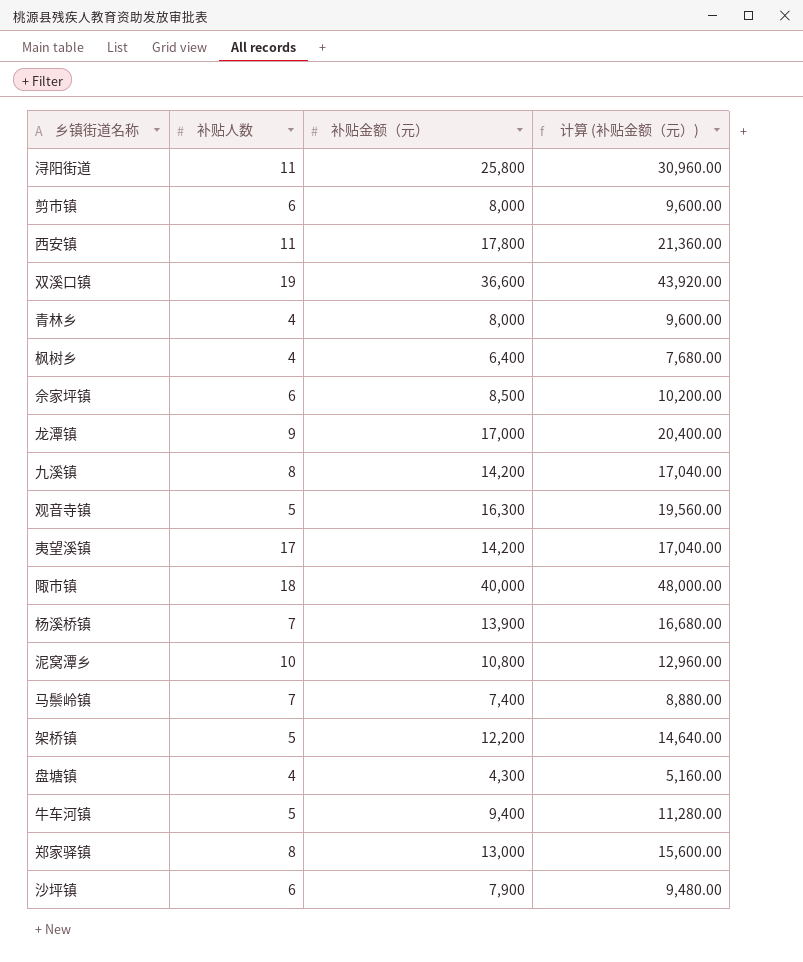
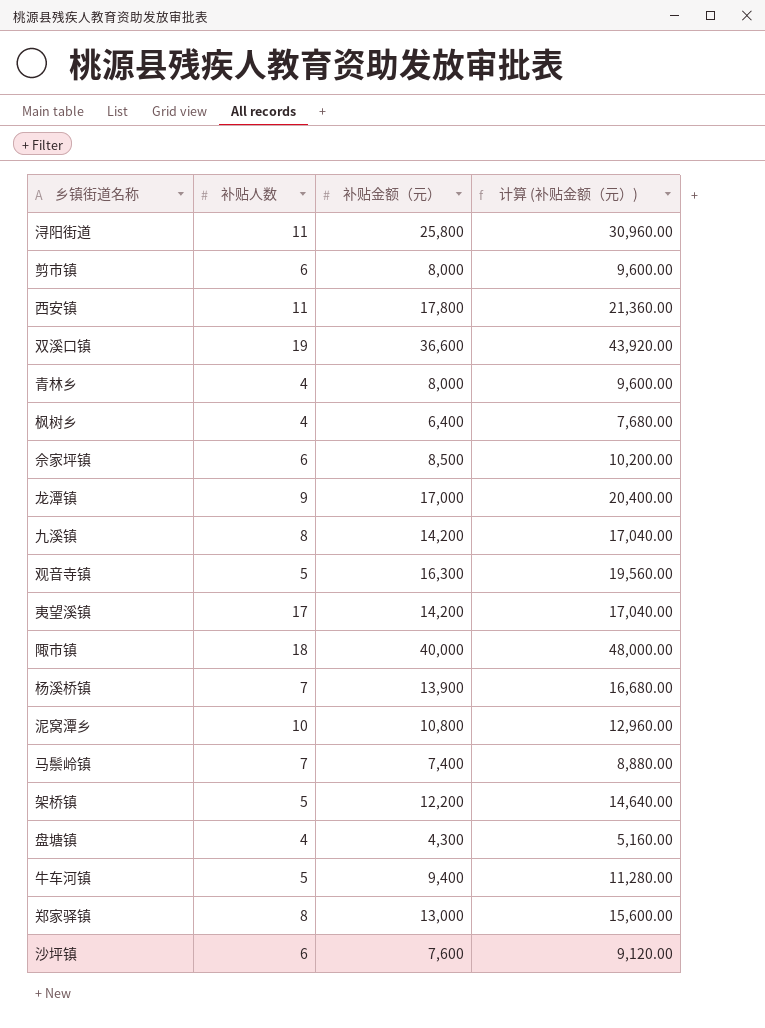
沙坪镇 | 补贴金额（元）: 7,900 -> 7,600
沙坪镇 | 计算 (补贴金额（元）): 9,480.00 -> 9,120.00

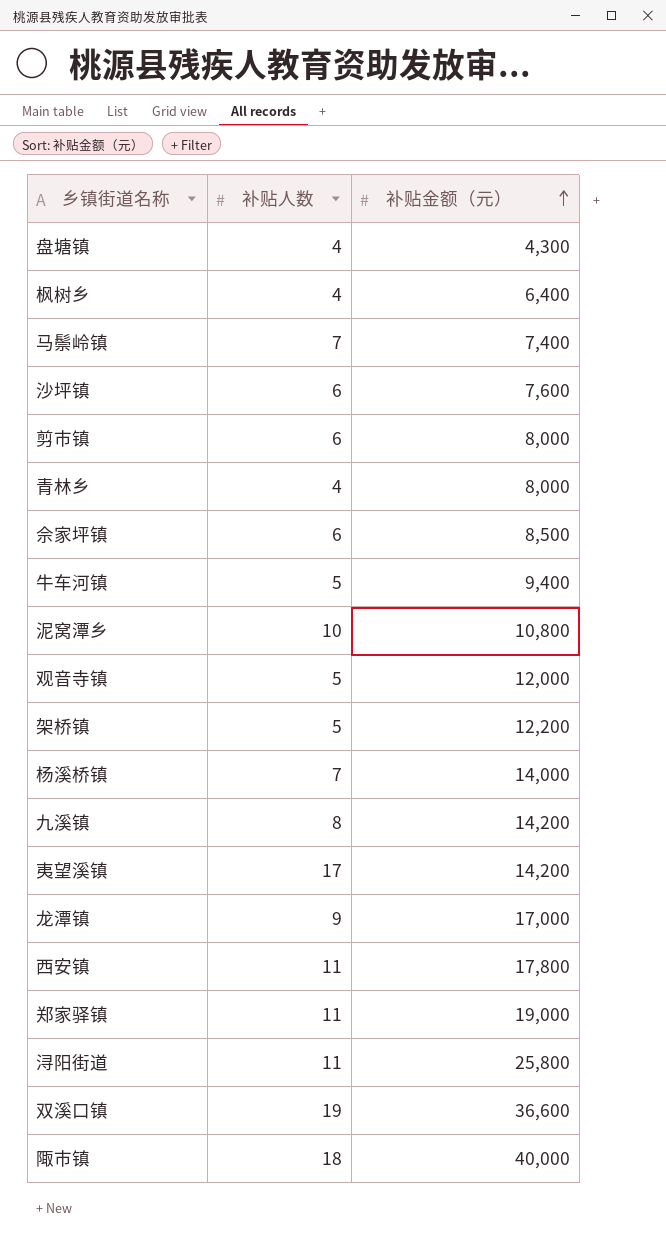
row order: none -> 补贴金额（元） ascending
column 计算 (补贴金额（元）) | formula: [补贴金额（元）] * 1.2 -> none
观音寺镇 | 补贴金额（元）: 16,300 -> 12,000
杨溪桥镇 | 补贴金额（元）: 13,900 -> 14,000
郑家驿镇 | 补贴人数: 8 -> 11
郑家驿镇 | 补贴金额（元）: 13,000 -> 19,000

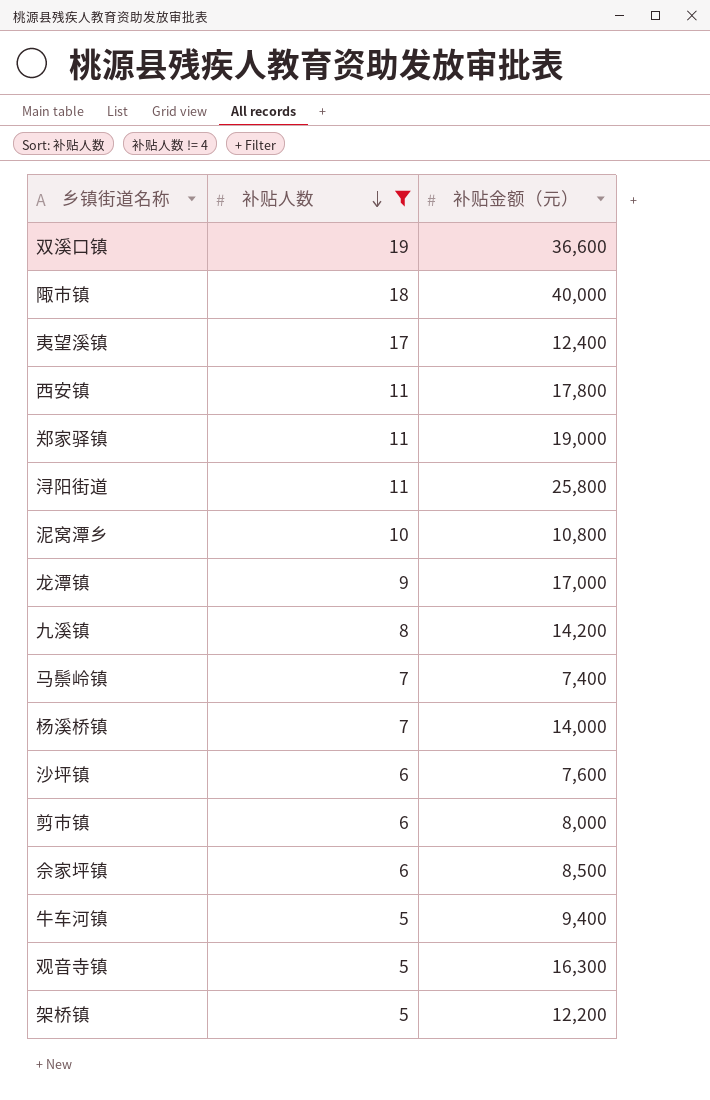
filter: none -> 补贴人数 != 4
row order: 补贴金额（元） ascending -> 补贴人数 descending
夷望溪镇 | 补贴金额（元）: 14,200 -> 12,400
观音寺镇 | 补贴金额（元）: 12,000 -> 16,300

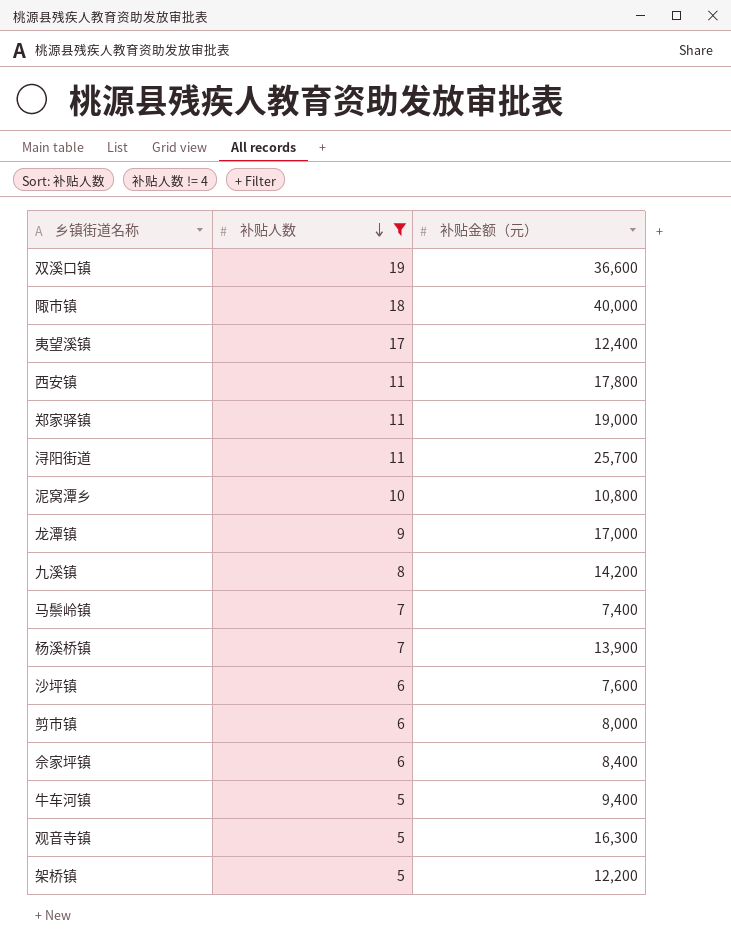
浔阳街道 | 补贴金额（元）: 25,800 -> 25,700
杨溪桥镇 | 补贴金额（元）: 14,000 -> 13,900
佘家坪镇 | 补贴金额（元）: 8,500 -> 8,400

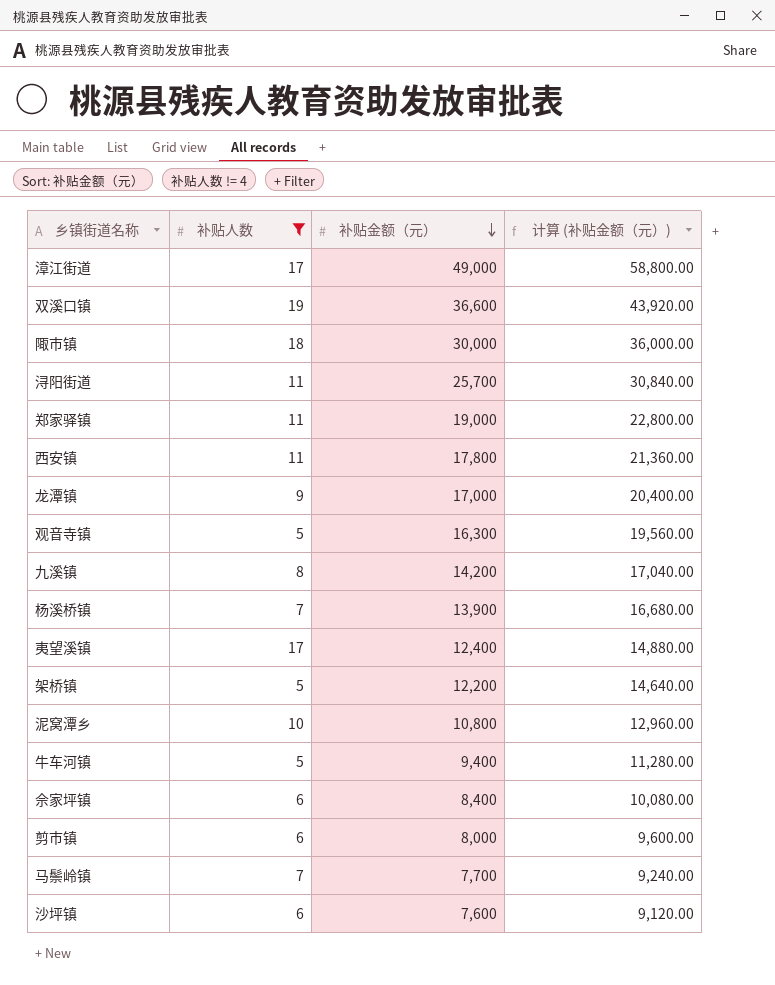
row order: 补贴人数 descending -> 补贴金额（元） descending
column 计算 (补贴金额（元）) | formula: none -> [补贴金额（元）] * 1.2
row 漳江街道: none -> 17 | 49,000 | 58,800.00
陬市镇 | 补贴金额（元）: 40,000 -> 30,000
马鬃岭镇 | 补贴金额（元）: 7,400 -> 7,700

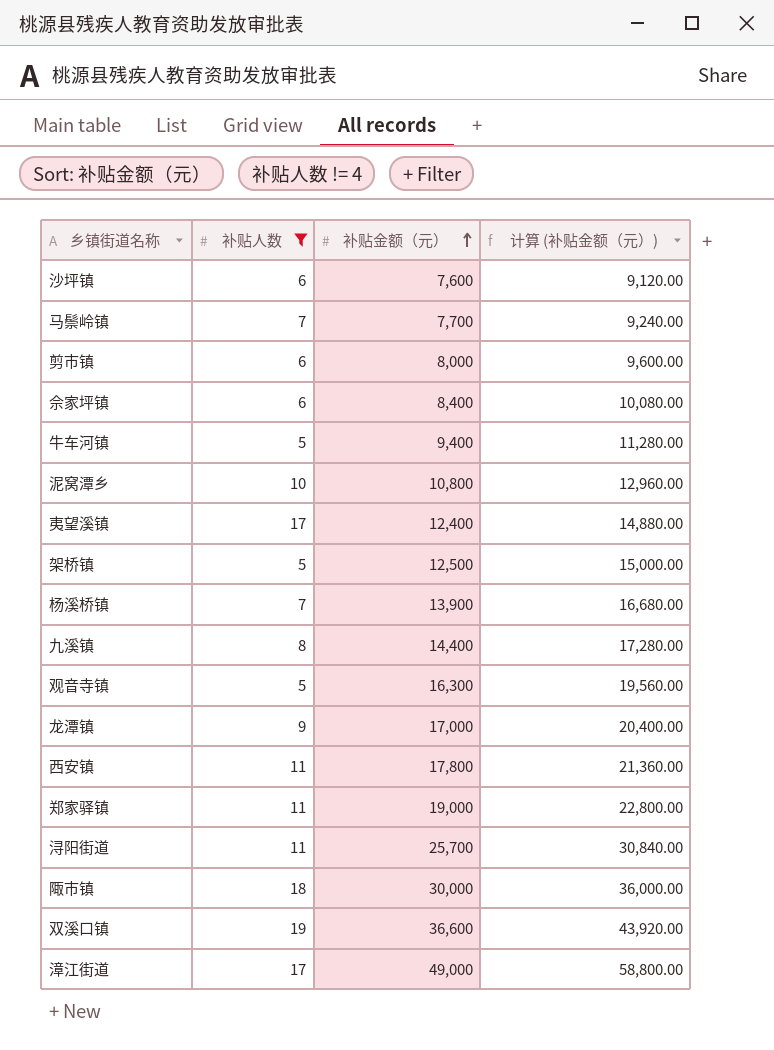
row order: 补贴金额（元） descending -> 补贴金额（元） ascending
架桥镇 | 补贴金额（元）: 12,200 -> 12,500
架桥镇 | 计算 (补贴金额（元）): 14,640.00 -> 15,000.00
九溪镇 | 补贴金额（元）: 14,200 -> 14,400
九溪镇 | 计算 (补贴金额（元）): 17,040.00 -> 17,280.00

